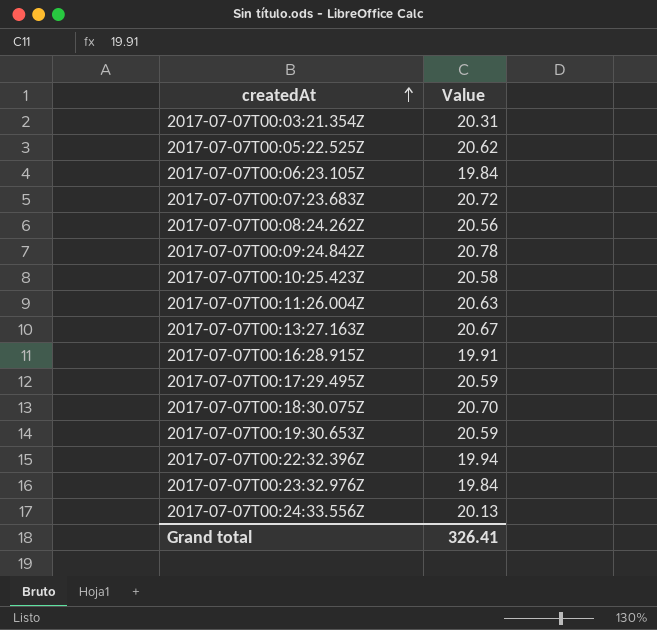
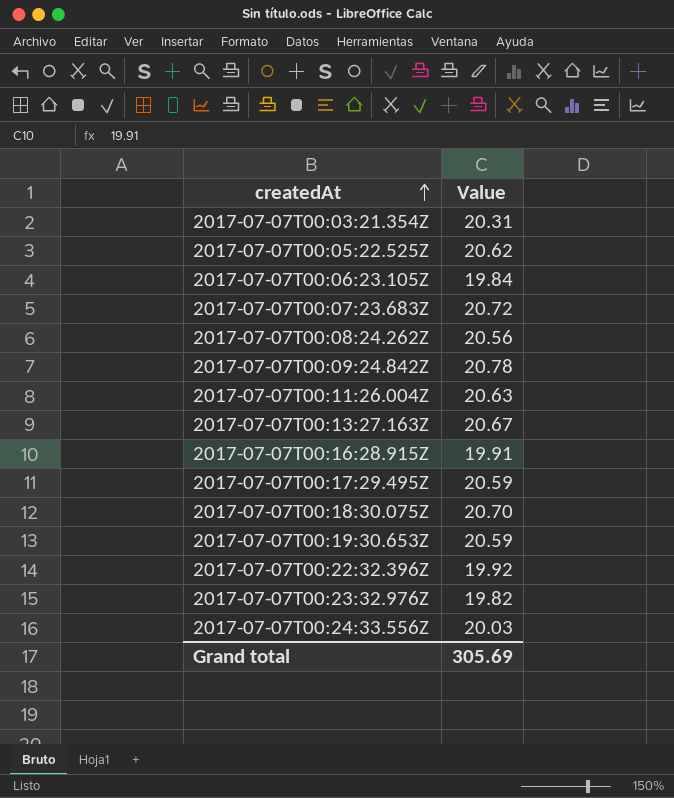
row 2017-07-07T00:10:25.423Z: 20.58 -> none
2017-07-07T00:22:32.396Z | Value: 19.94 -> 19.92
2017-07-07T00:23:32.976Z | Value: 19.84 -> 19.82
2017-07-07T00:24:33.556Z | Value: 20.13 -> 20.03
Grand total | Value: 326.41 -> 305.69

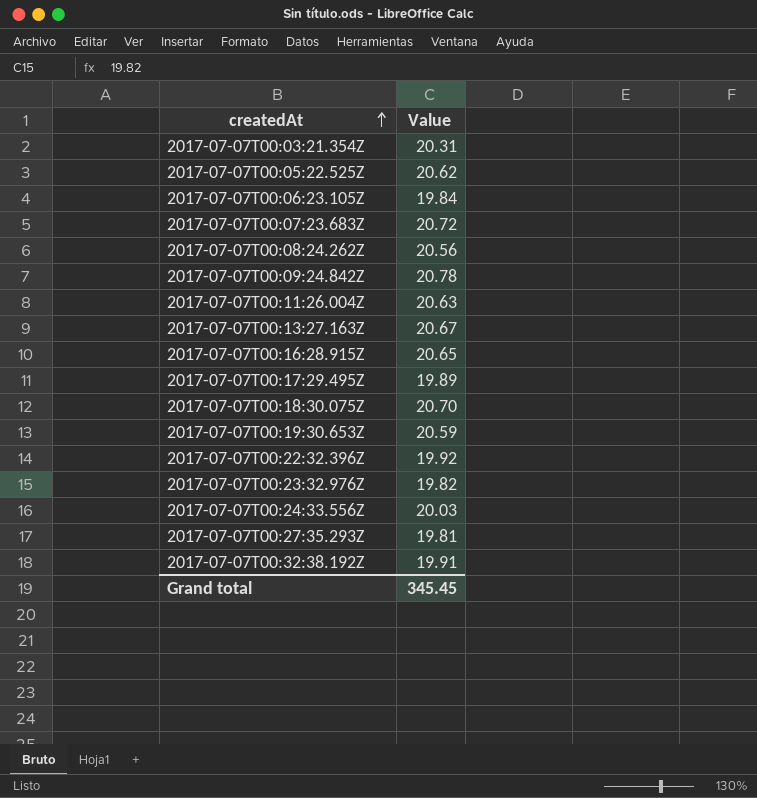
2017-07-07T00:16:28.915Z | Value: 19.91 -> 20.65
2017-07-07T00:17:29.495Z | Value: 20.59 -> 19.89
row 2017-07-07T00:27:35.293Z: none -> 19.81
row 2017-07-07T00:32:38.192Z: none -> 19.91
Grand total | Value: 305.69 -> 345.45

